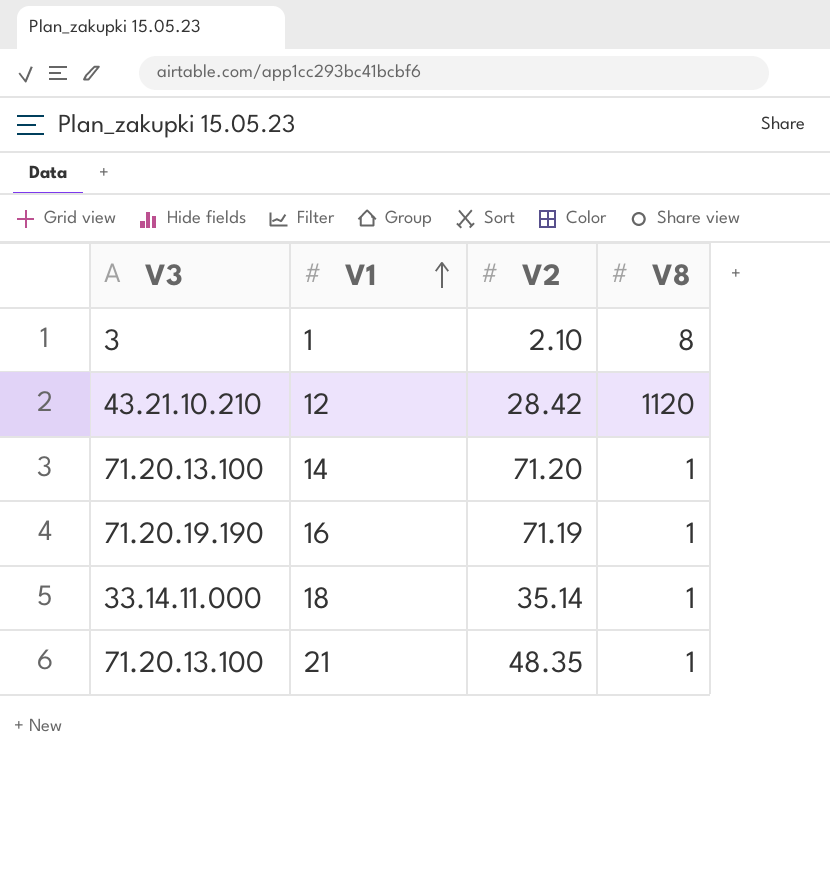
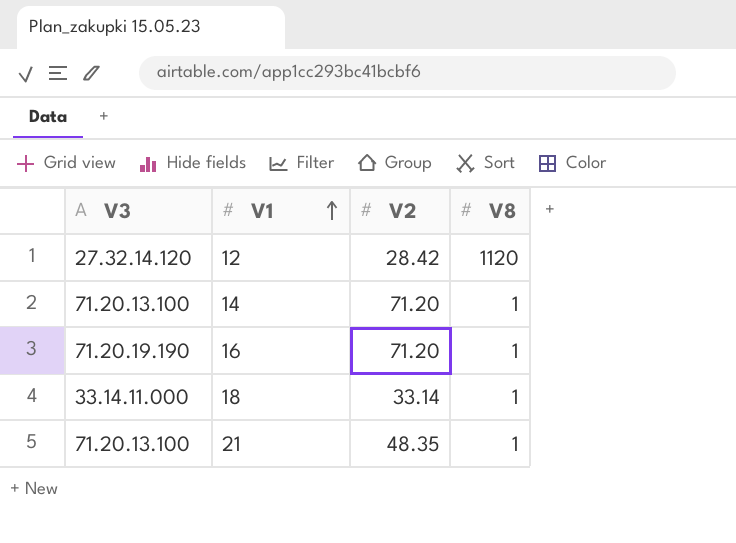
row 1: 3 | 2.10 | 8 -> none
12 | V3: 43.21.10.210 -> 27.32.14.120
16 | V2: 71.19 -> 71.20
18 | V2: 35.14 -> 33.14

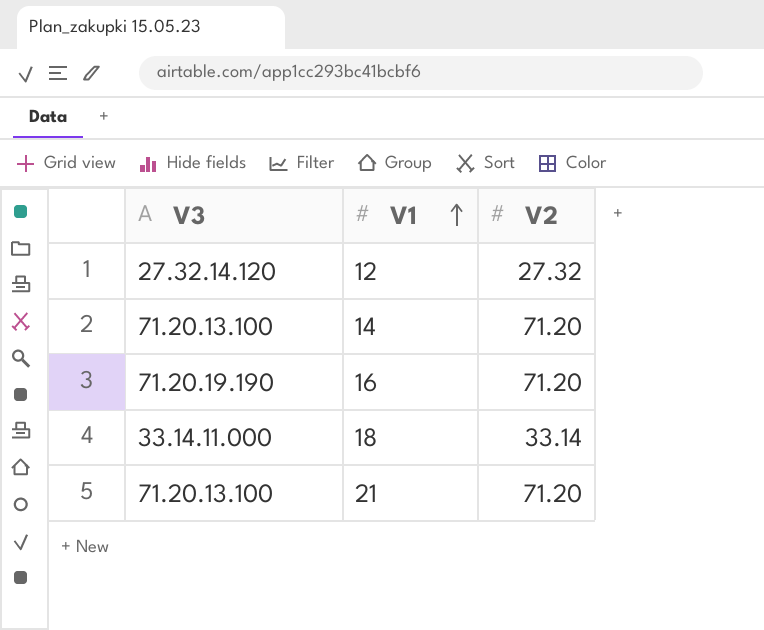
column V8 | position: 4 -> none
12 | V2: 28.42 -> 27.32
21 | V2: 48.35 -> 71.20

